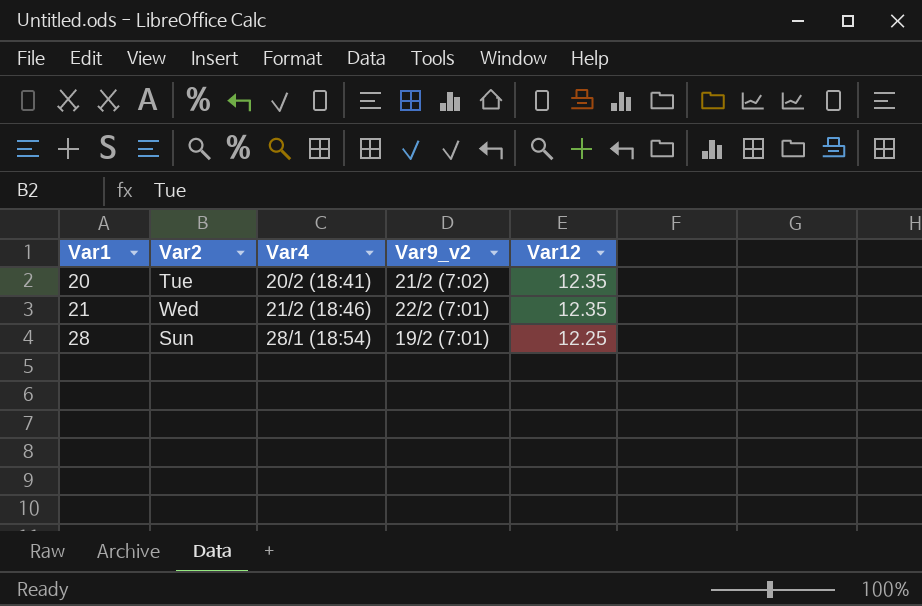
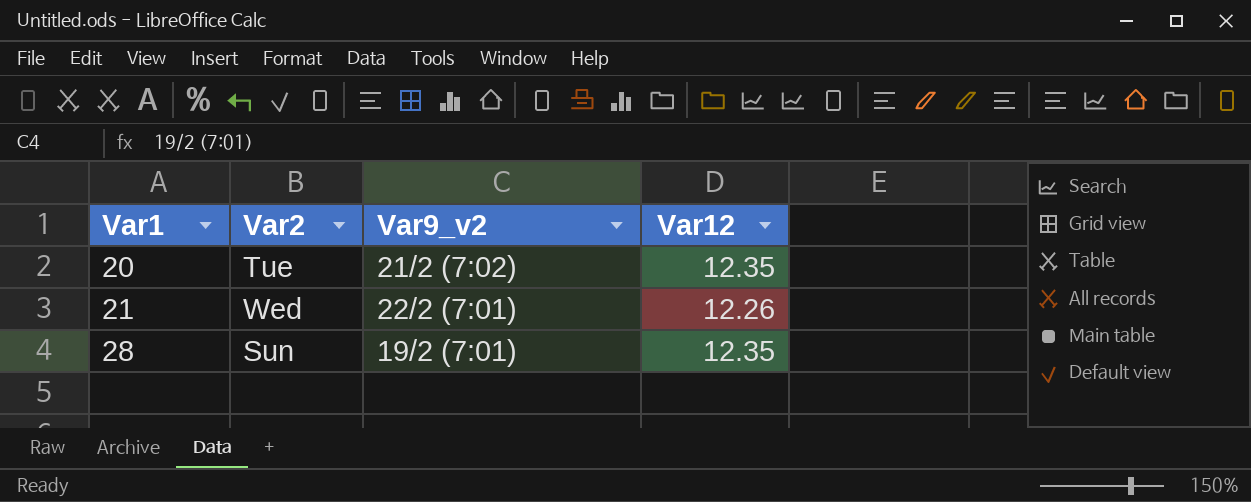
column Var4 | position: 3 -> none
21 | Var12: 12.35 -> 12.26
28 | Var12: 12.25 -> 12.35

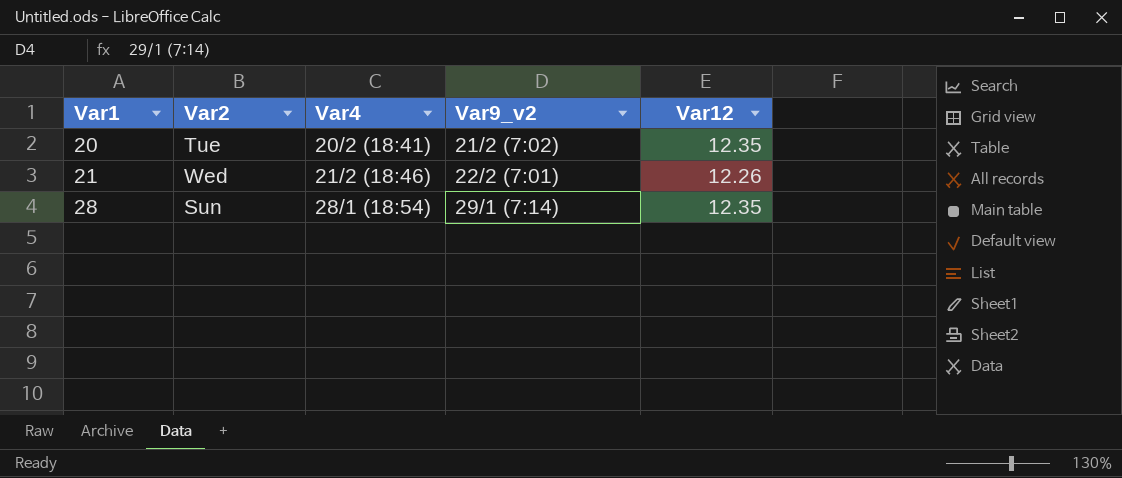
column Var4 | position: none -> 3
28 | Var9_v2: 19/2 (7:01) -> 29/1 (7:14)

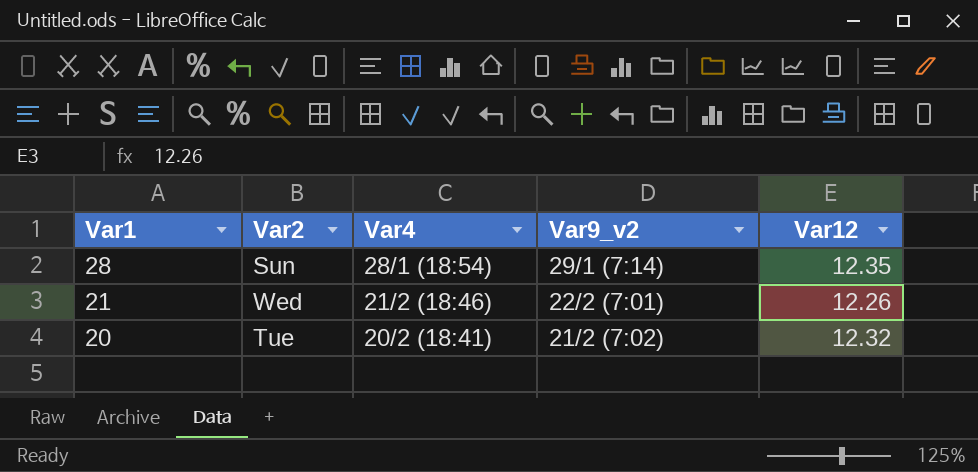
row order: Var1 ascending -> Var1 descending
20 | Var12: 12.35 -> 12.32

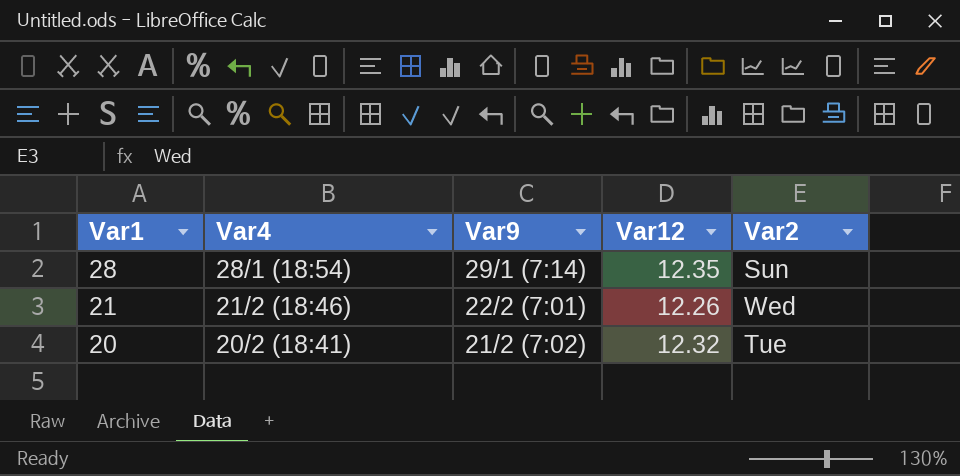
column name: Var9_v2 -> Var9
column Var2 | position: 2 -> 5

